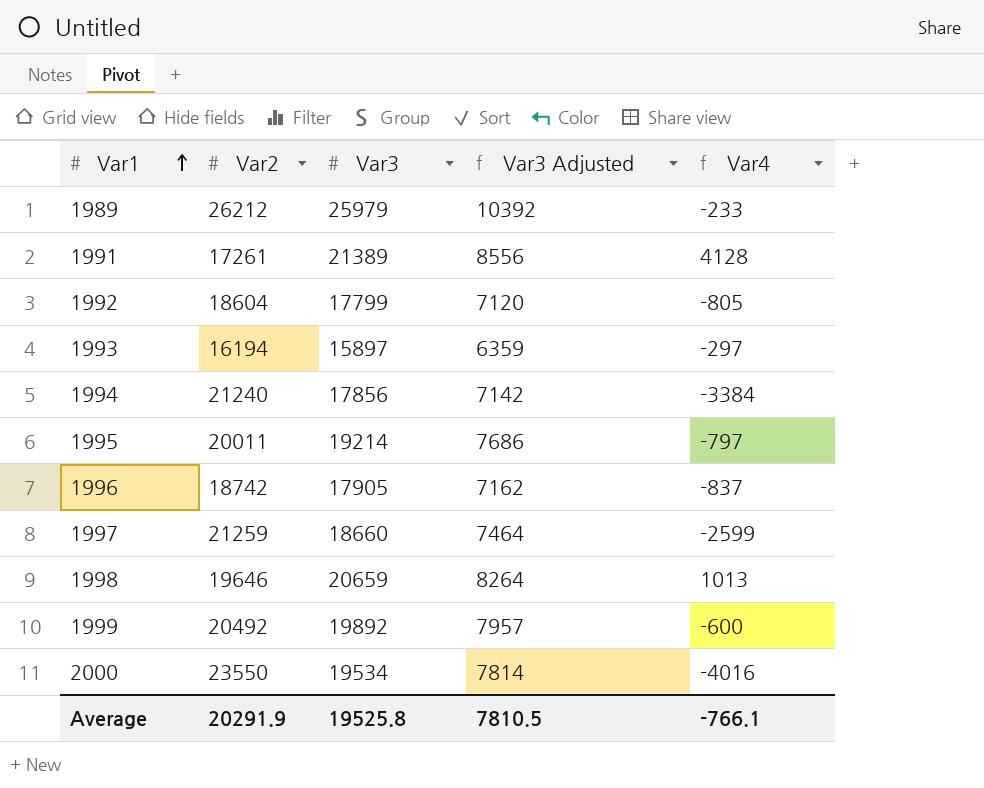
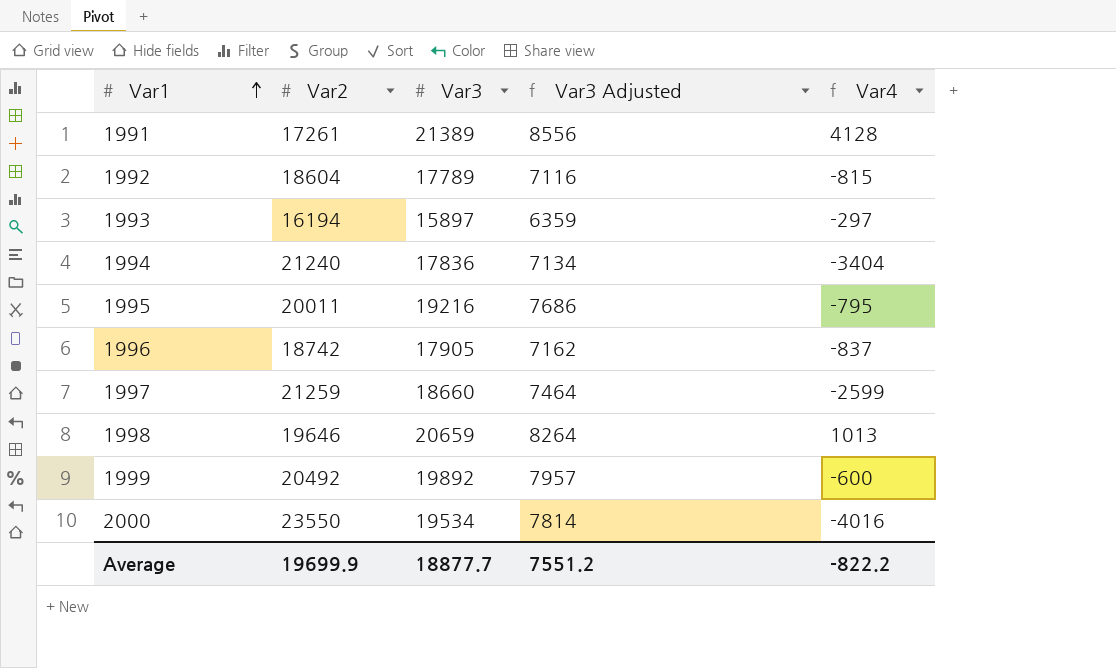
row 1989: 26212 | 25979 | 10392 | -233 -> none
1992 | Var3: 17799 -> 17789
1992 | Var3 Adjusted: 7120 -> 7116
1992 | Var4: -805 -> -815
1994 | Var3: 17856 -> 17836
1994 | Var3 Adjusted: 7142 -> 7134
1994 | Var4: -3384 -> -3404
1995 | Var3: 19214 -> 19216
1995 | Var4: -797 -> -795
Average | Var2: 20291.9 -> 19699.9
Average | Var3: 19525.8 -> 18877.7
Average | Var3 Adjusted: 7810.5 -> 7551.2
Average | Var4: -766.1 -> -822.2

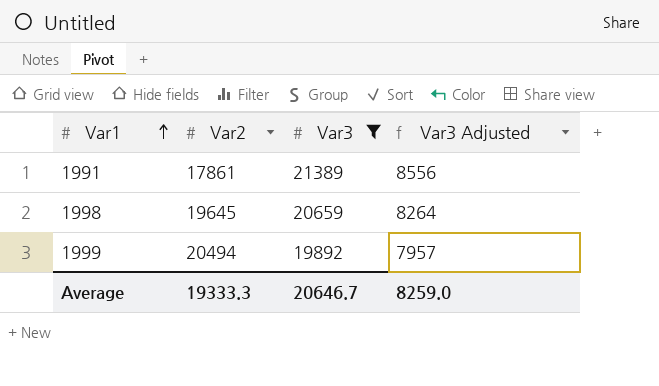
filter: none -> Var3 >= 19892
column Var4 | formula: [Var3] - [Var2] -> none
1991 | Var2: 17261 -> 17861
1998 | Var2: 19646 -> 19645
1999 | Var2: 20492 -> 20494
Average | Var2: 19699.9 -> 19333.3
Average | Var3: 18877.7 -> 20646.7
Average | Var3 Adjusted: 7551.2 -> 8259.0

